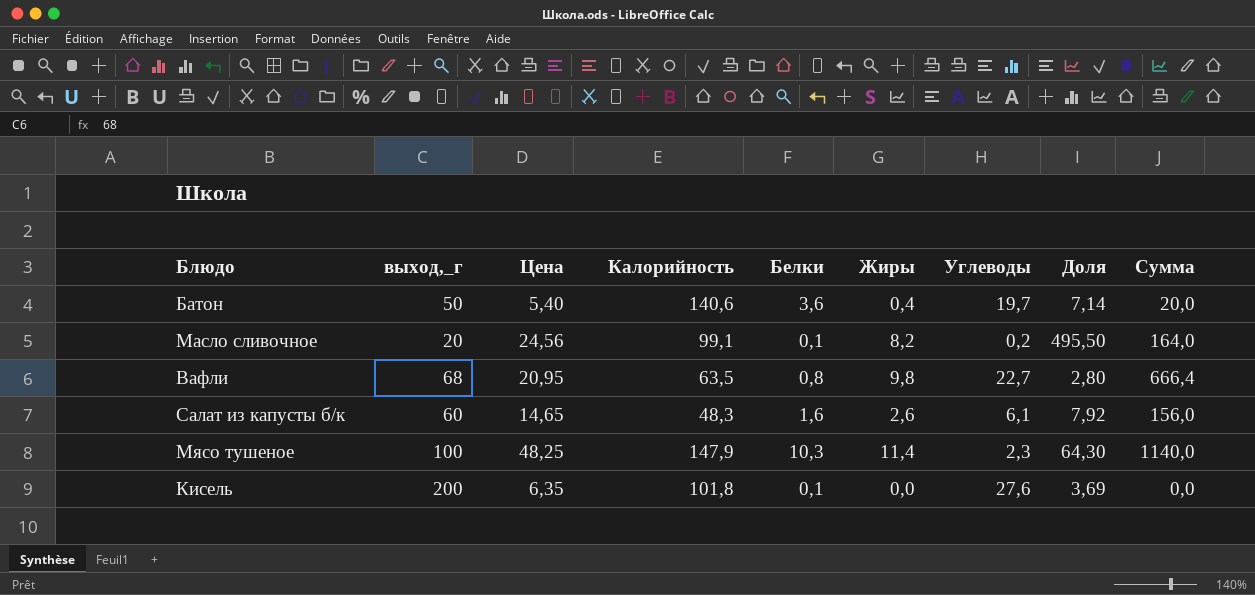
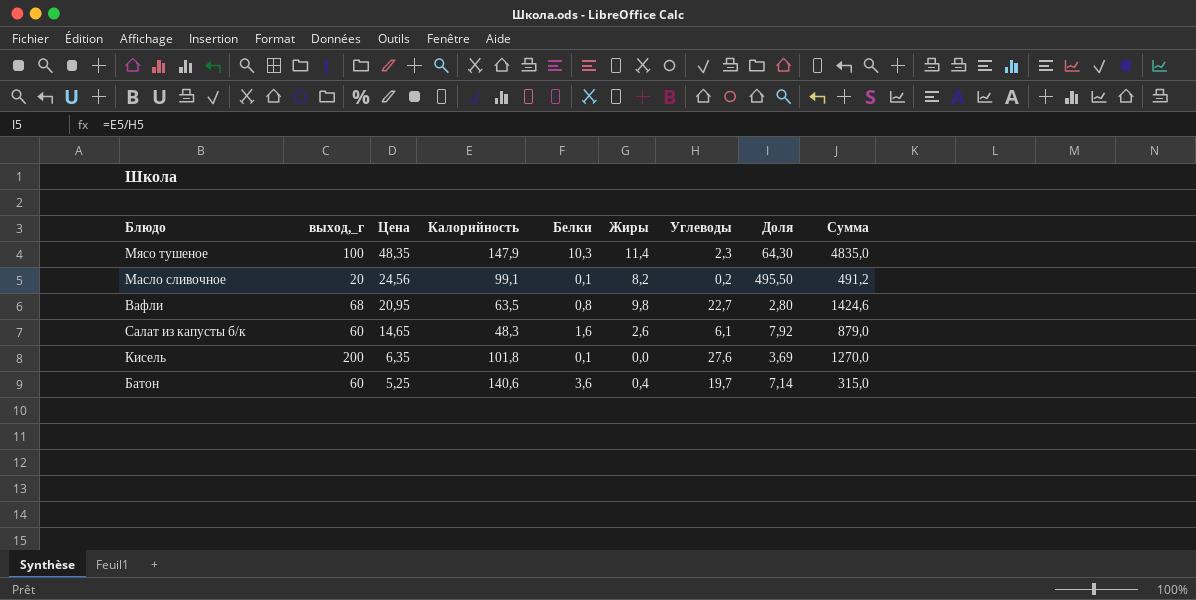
row order: none -> Цена descending
column Сумма | formula: [выход,_г] * [Жиры] -> [выход,_г] * [Цена]
Мясо тушеное | Цена: 48,25 -> 48,35
Батон | выход,_г: 50 -> 60
Батон | Цена: 5,40 -> 5,25

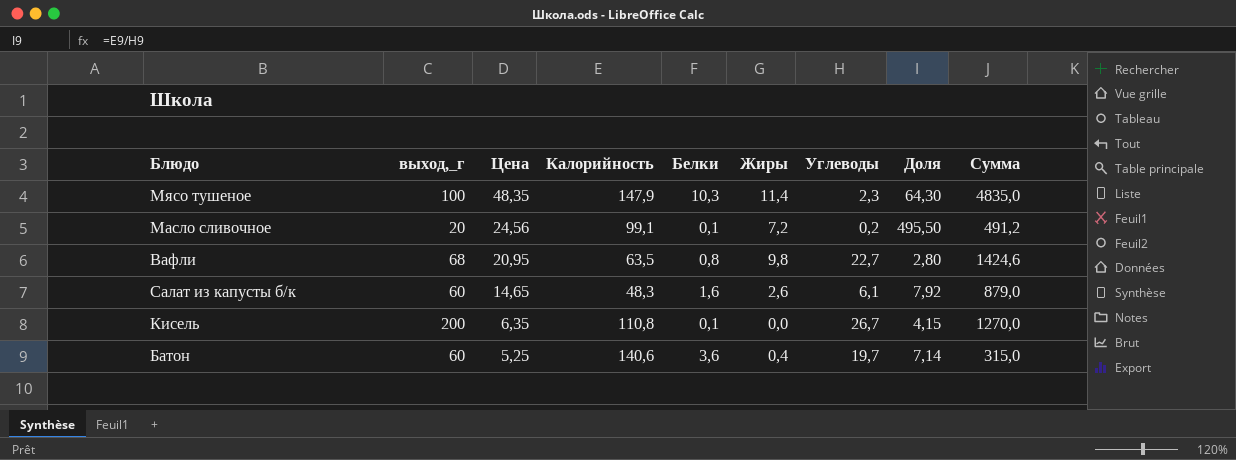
Масло сливочное | Жиры: 8,2 -> 7,2
Кисель | Калорийность: 101,8 -> 110,8
Кисель | Углеводы: 27,6 -> 26,7
Кисель | Доля: 3,69 -> 4,15

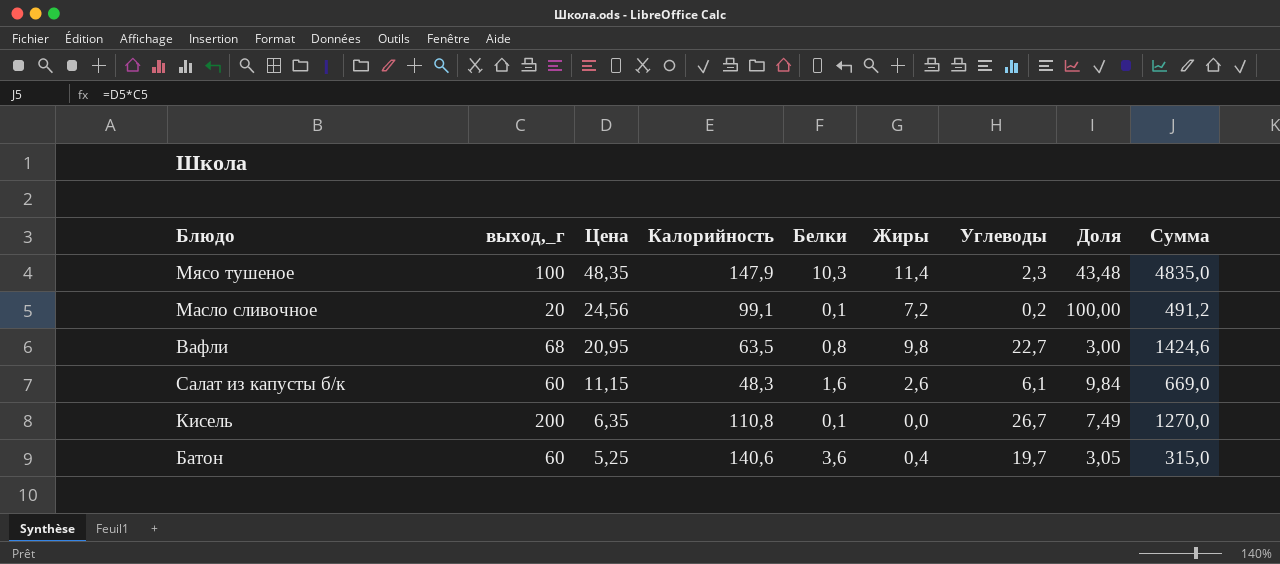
column Доля | formula: [Калорийность] / [Углеводы] -> [выход,_г] / [Углеводы]
Салат из капусты б/к | Цена: 14,65 -> 11,15
Салат из капусты б/к | Сумма: 879,0 -> 669,0

